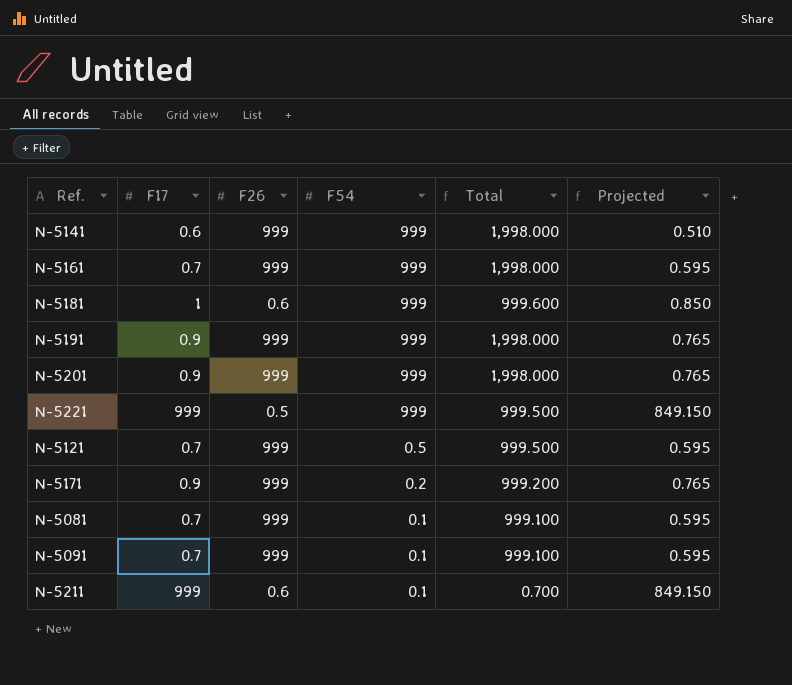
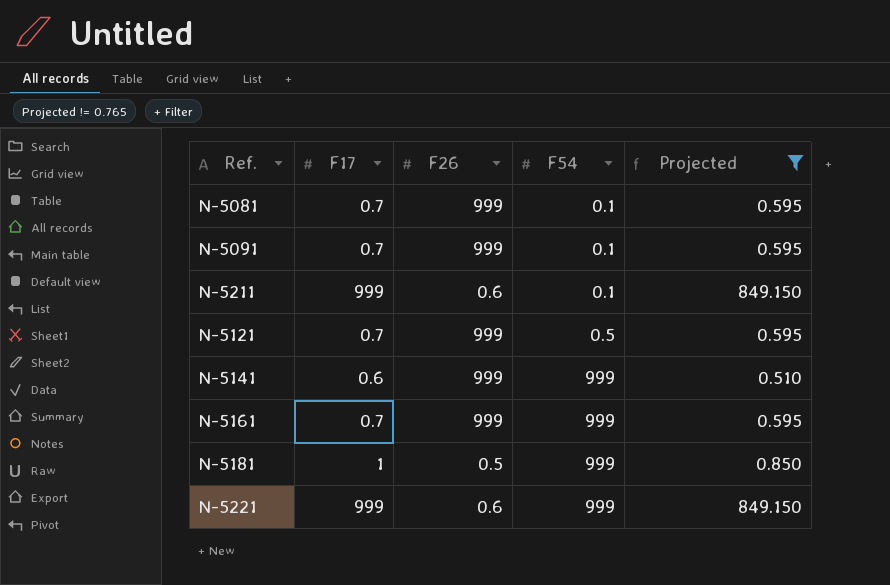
filter: none -> Projected != 0.765
row order: F54 descending -> F54 ascending
column Total | formula: [F26] + [F54] -> none
N-5181 | F26: 0.6 -> 0.5
N-5221 | F26: 0.5 -> 0.6

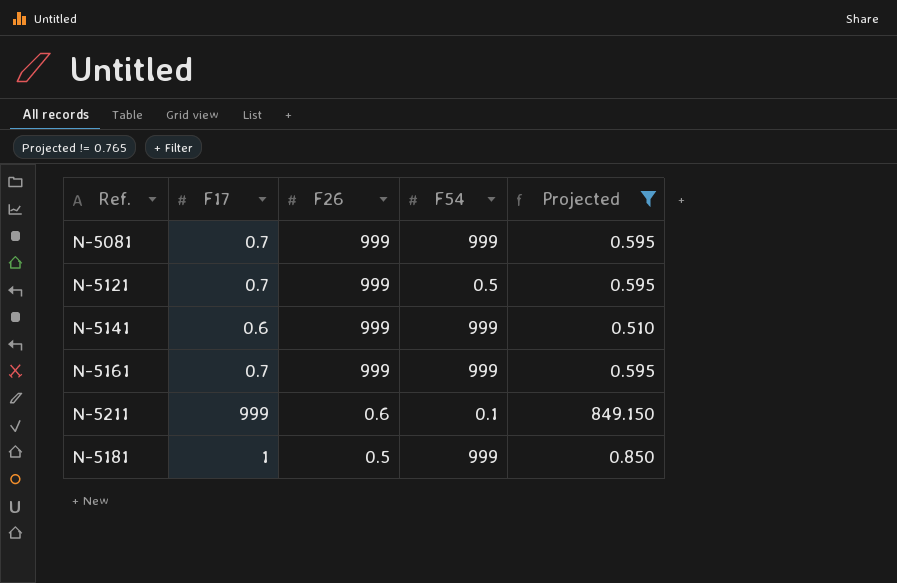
row order: F54 ascending -> F26 descending
row N-5091: 0.7 | 999 | 0.1 | 0.595 -> none
row N-5221: 999 | 0.6 | 999 | 849.150 -> none
N-5081 | F54: 0.1 -> 999

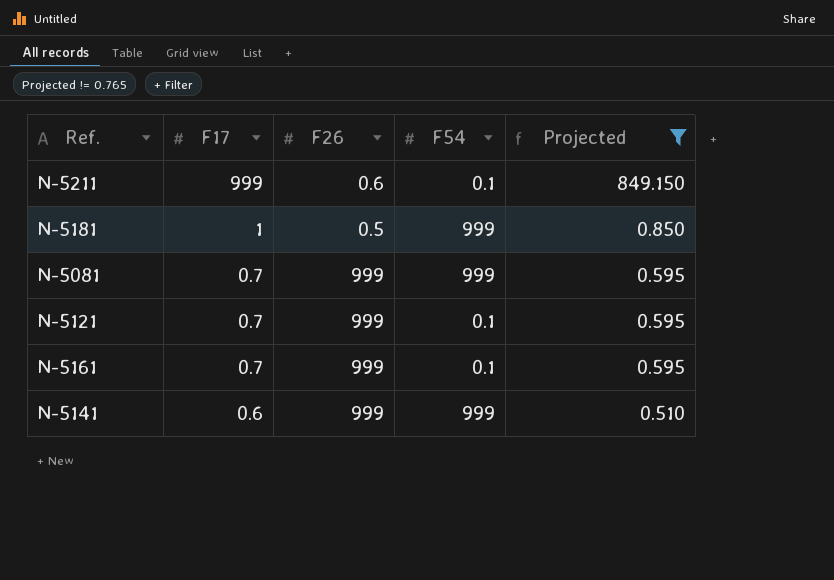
row order: F26 descending -> F17 descending
N-5121 | F54: 0.5 -> 0.1
N-5161 | F54: 999 -> 0.1

